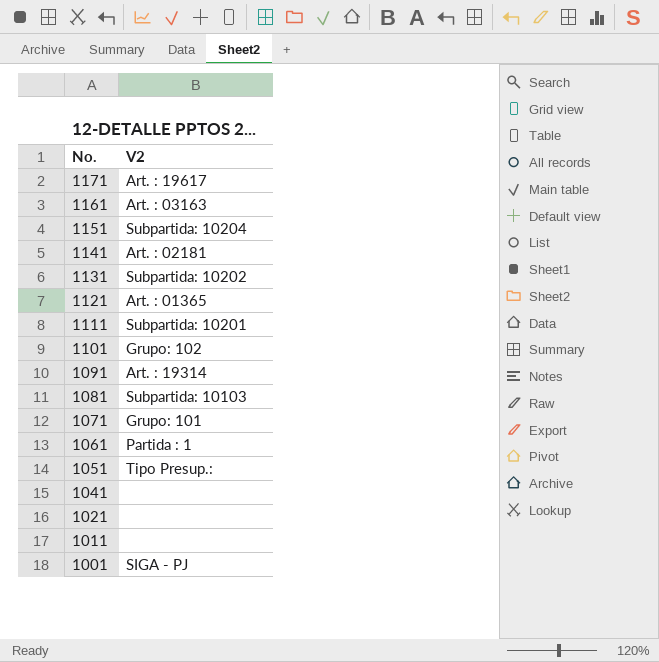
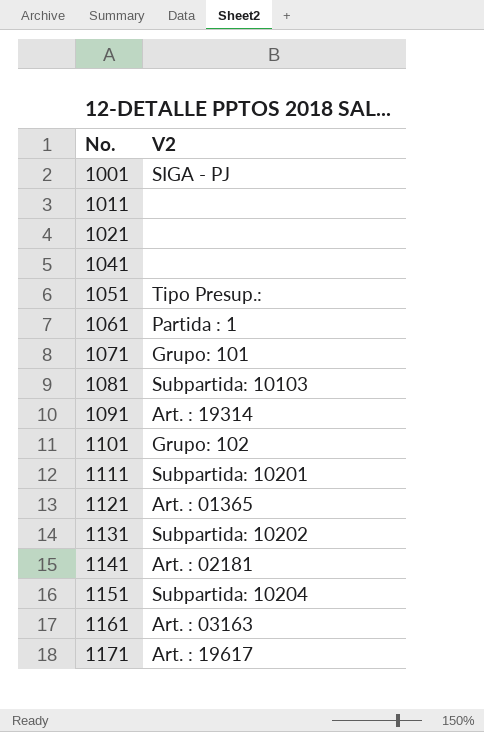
row order: No. descending -> No. ascending

